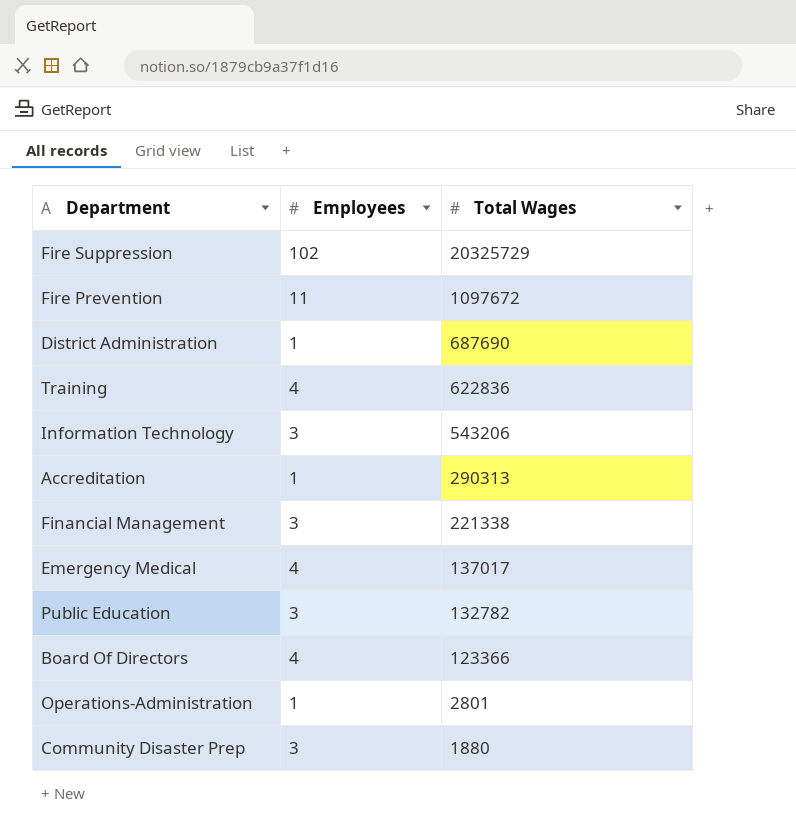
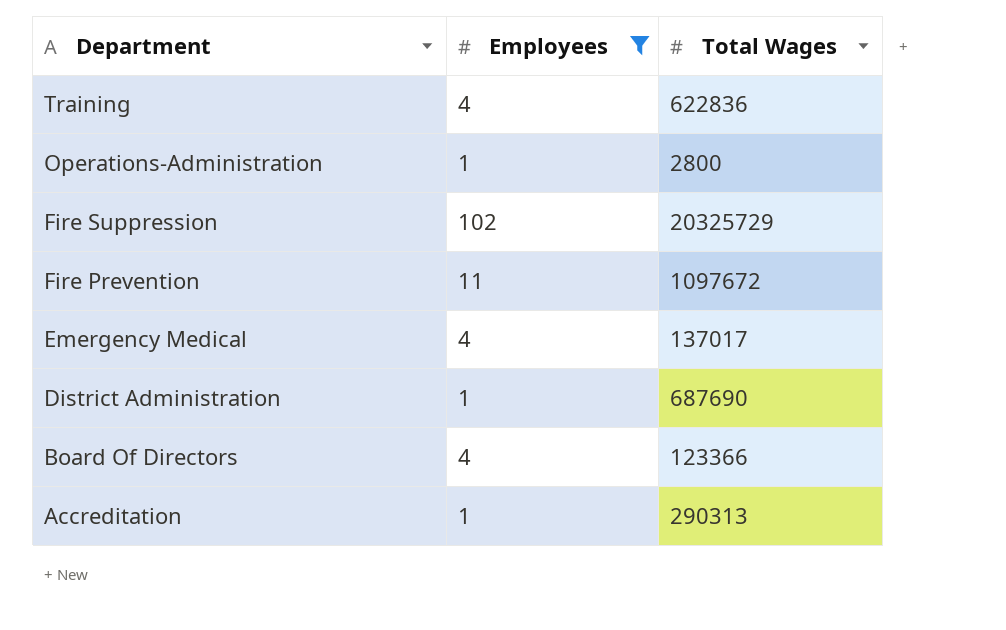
filter: none -> Employees != 3
row order: Total Wages descending -> Department descending
Operations-Administration | Total Wages: 2801 -> 2800

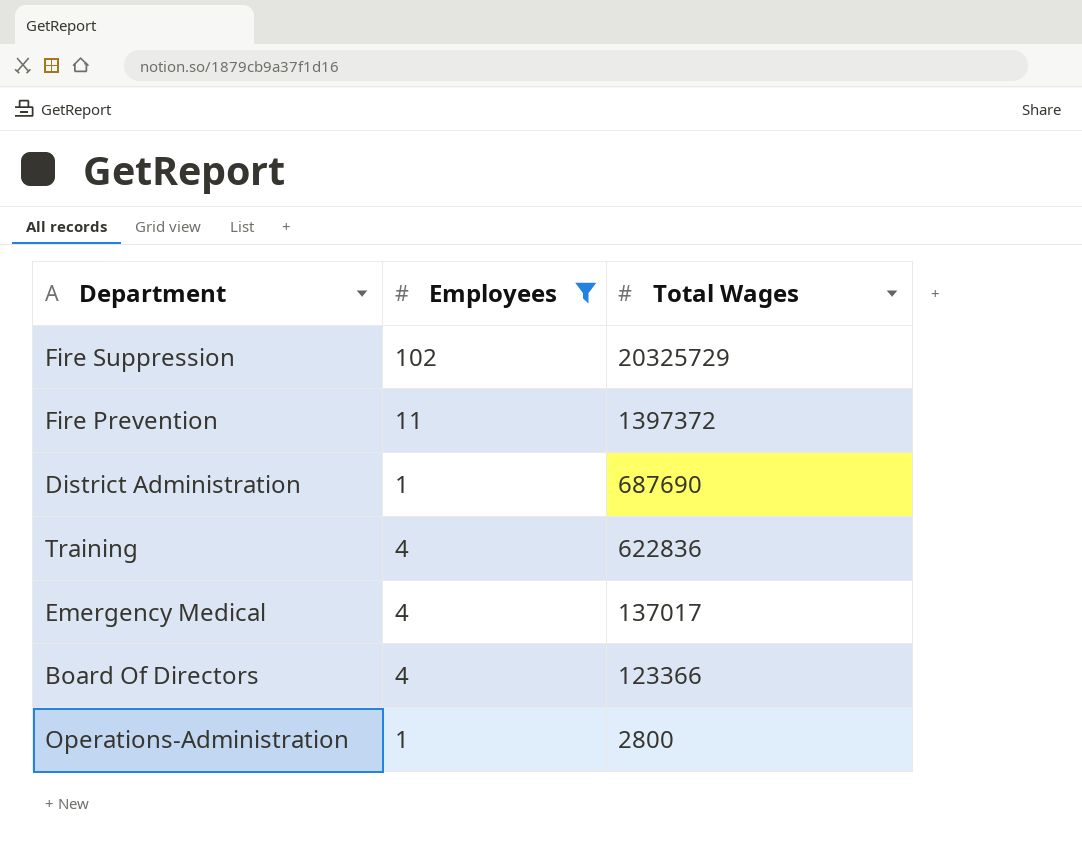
row order: Department descending -> Total Wages descending
row Accreditation: 1 | 290313 -> none
Fire Prevention | Total Wages: 1097672 -> 1397372

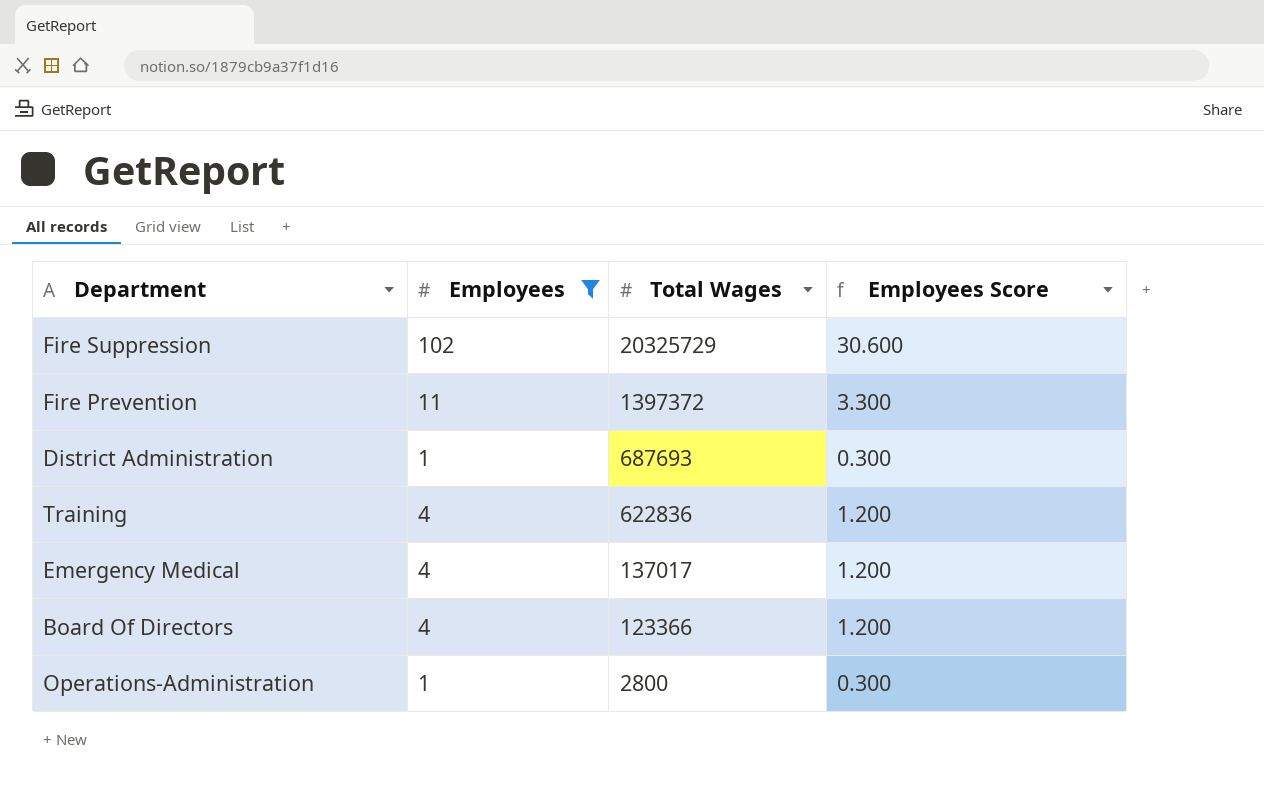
column Employees Score | formula: none -> [Employees] * 0.3
District Administration | Total Wages: 687690 -> 687693

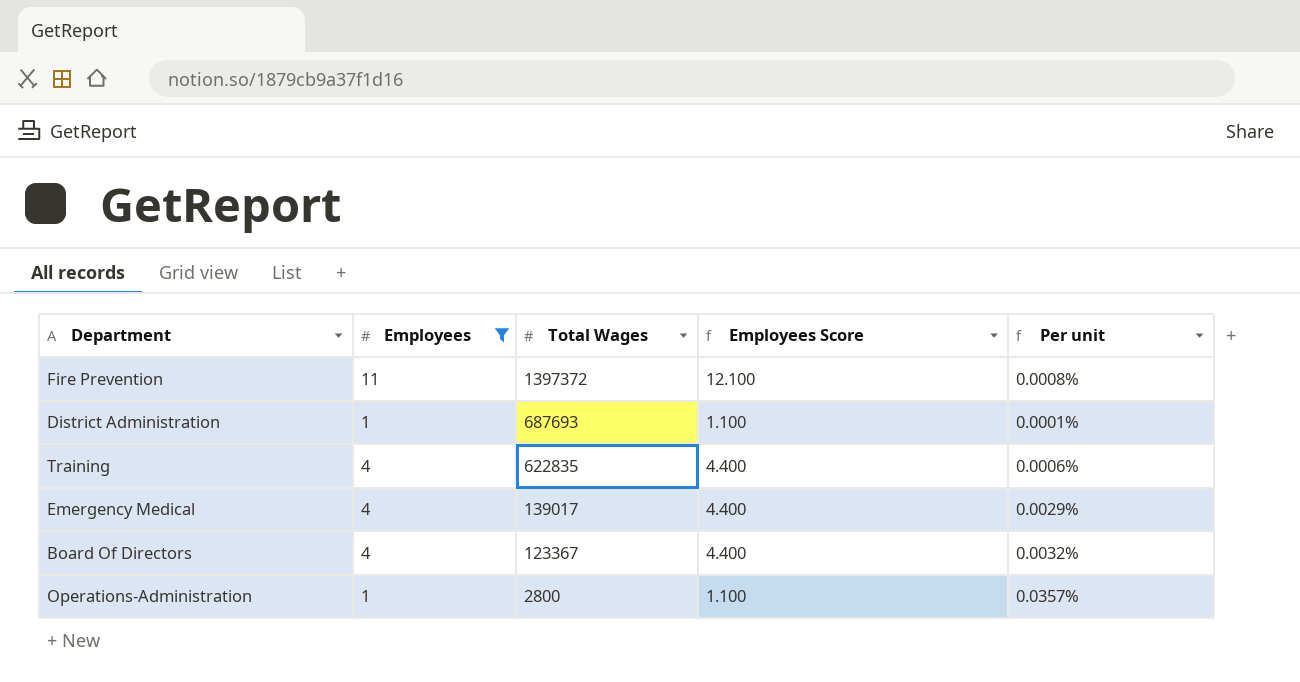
column Employees Score | formula: [Employees] * 0.3 -> [Employees] * 1.1
column Per unit | formula: none -> [Employees] / [Total Wages]
row Fire Suppression: 102 | 20325729 | 30.600 -> none
Training | Total Wages: 622836 -> 622835
Emergency Medical | Total Wages: 137017 -> 139017
Board Of Directors | Total Wages: 123366 -> 123367

